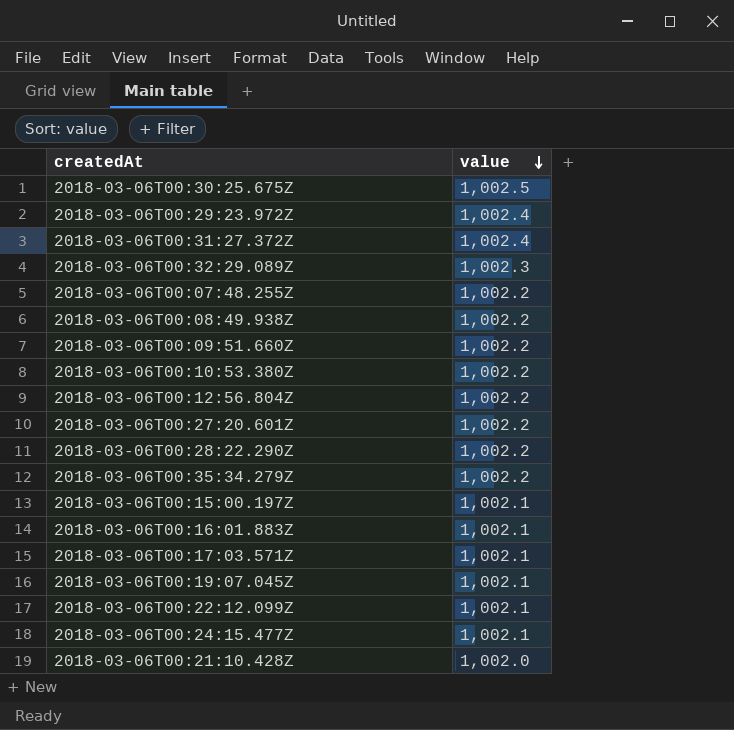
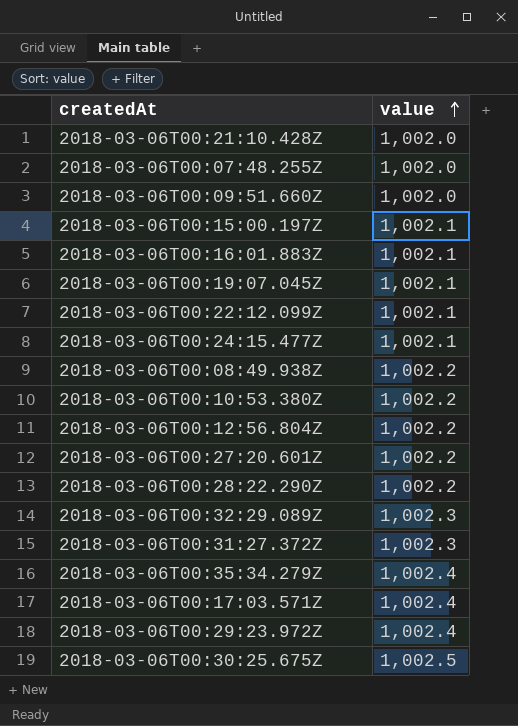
row order: value descending -> value ascending
2018-03-06T00:07:48.255Z | value: 1,002.2 -> 1,002.0
2018-03-06T00:09:51.660Z | value: 1,002.2 -> 1,002.0
2018-03-06T00:31:27.372Z | value: 1,002.4 -> 1,002.3
2018-03-06T00:35:34.279Z | value: 1,002.2 -> 1,002.4
2018-03-06T00:17:03.571Z | value: 1,002.1 -> 1,002.4

